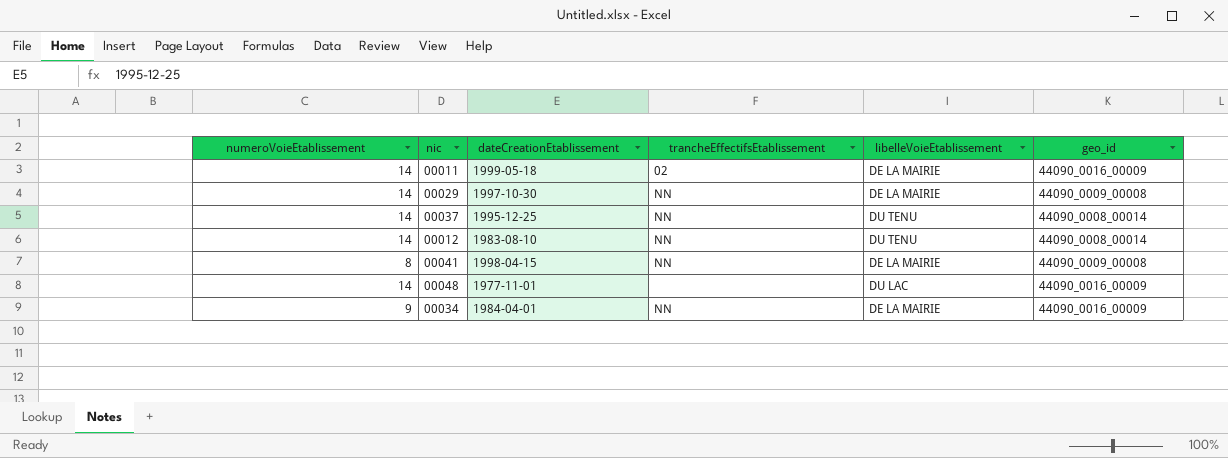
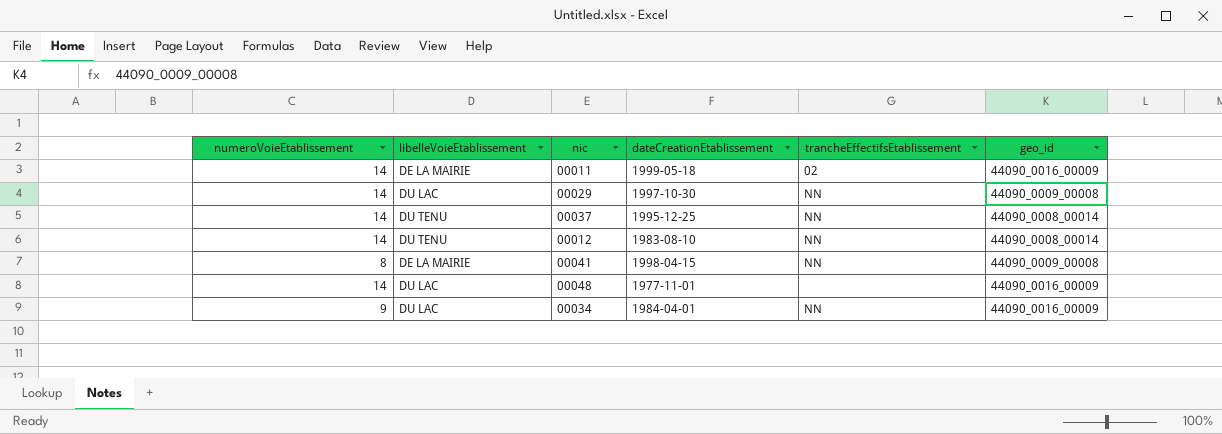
column libelleVoieEtablissement | position: 5 -> 2
00029 | libelleVoieEtablissement: DE LA MAIRIE -> DU LAC
00034 | libelleVoieEtablissement: DE LA MAIRIE -> DU LAC

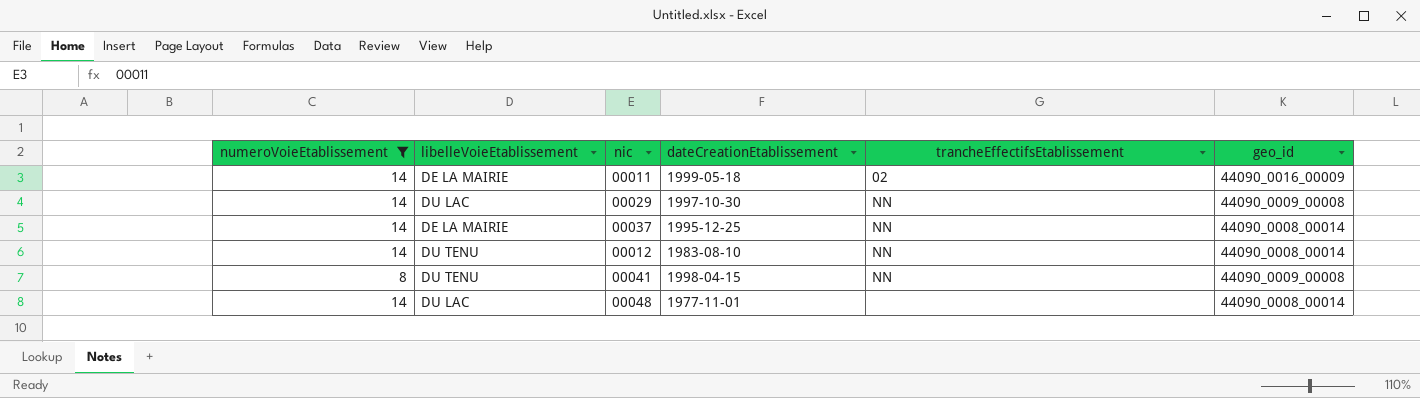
filter: none -> numeroVoieEtablissement != 9
00037 | libelleVoieEtablissement: DU TENU -> DE LA MAIRIE
00041 | libelleVoieEtablissement: DE LA MAIRIE -> DU TENU
00048 | geo_id: 44090_0016_00009 -> 44090_0008_00014

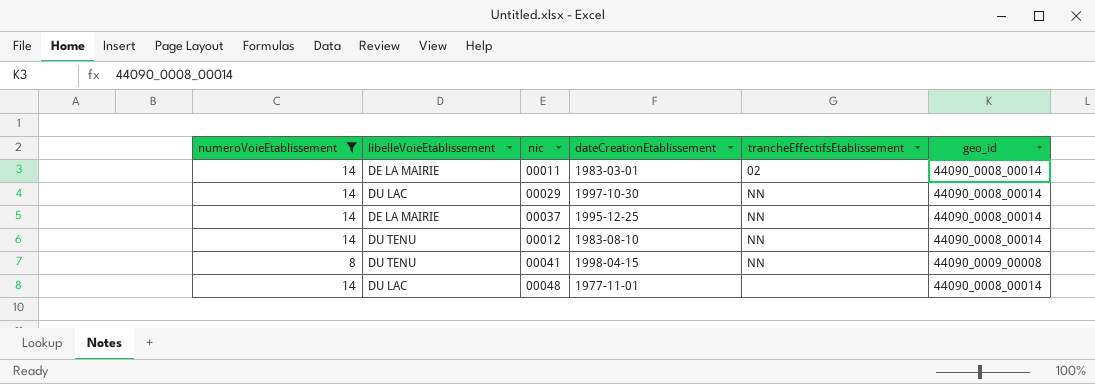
00011 | dateCreationEtablissement: 1999-05-18 -> 1983-03-01
00011 | geo_id: 44090_0016_00009 -> 44090_0008_00014
00029 | geo_id: 44090_0009_00008 -> 44090_0008_00014

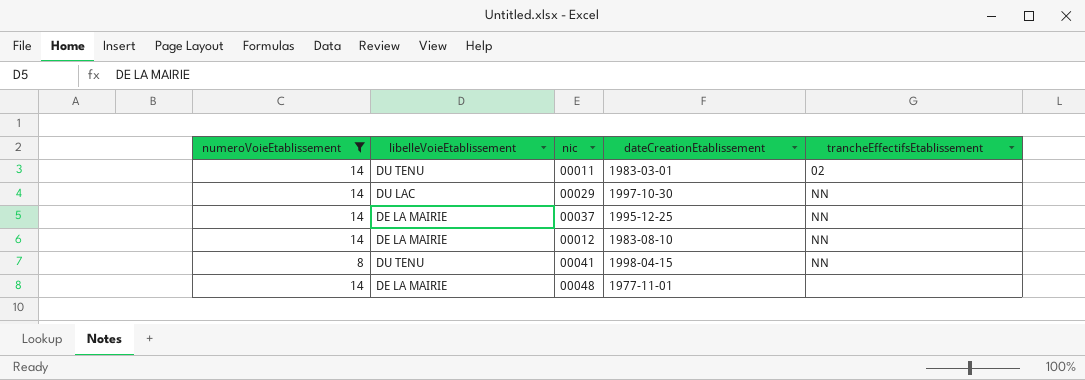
column geo_id | position: 6 -> none
00011 | libelleVoieEtablissement: DE LA MAIRIE -> DU TENU
00012 | libelleVoieEtablissement: DU TENU -> DE LA MAIRIE
00048 | libelleVoieEtablissement: DU LAC -> DE LA MAIRIE

